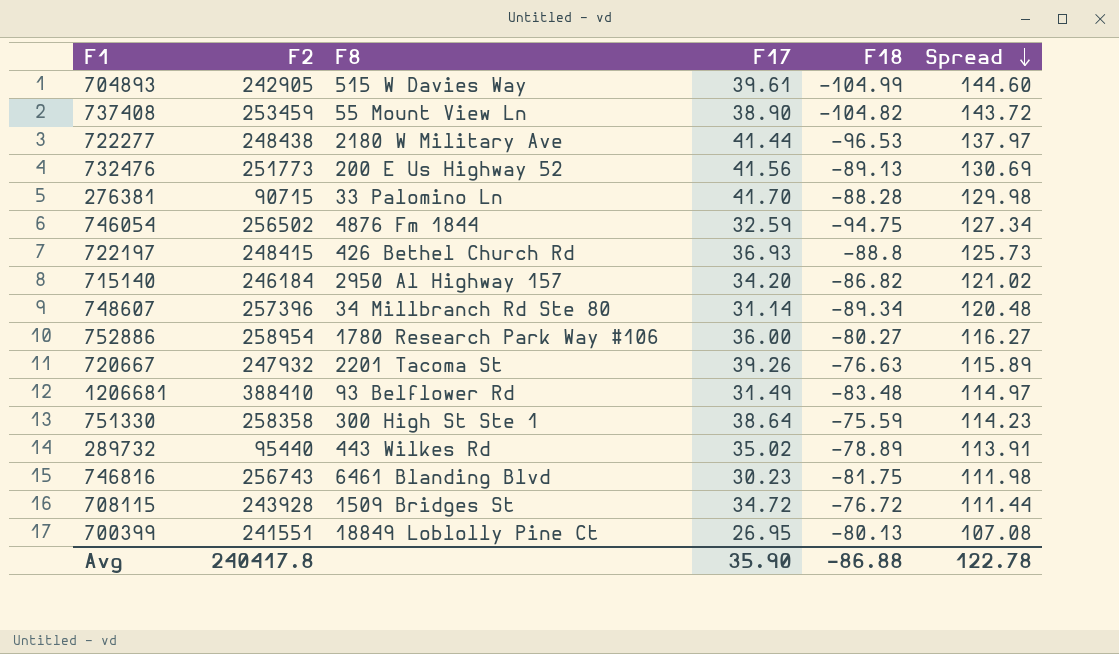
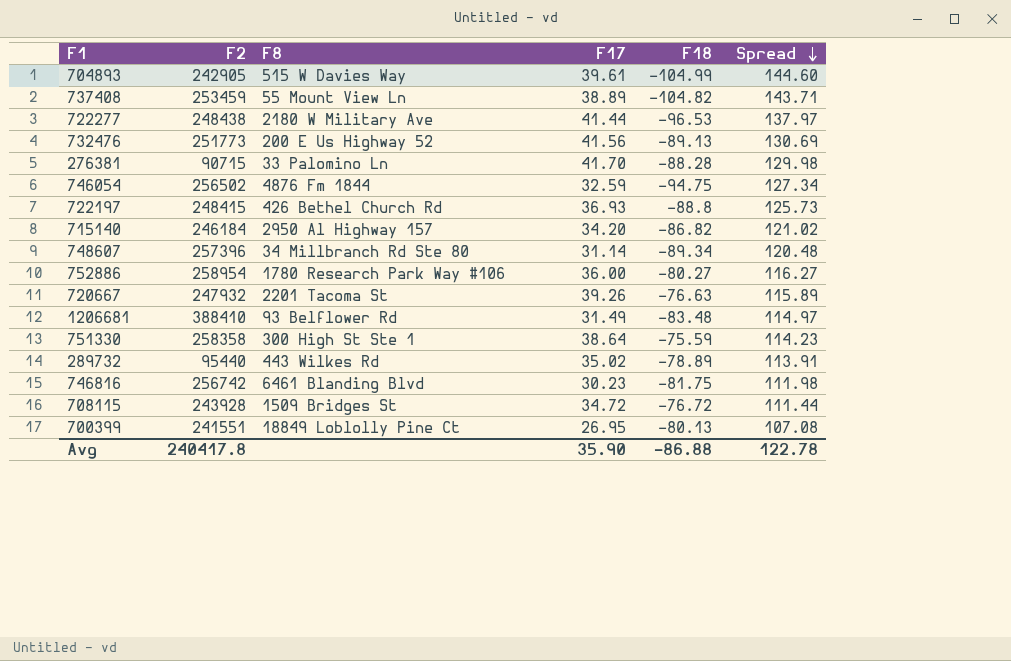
737408 | F17: 38.90 -> 38.89
737408 | Spread: 143.72 -> 143.71
746816 | F2: 256743 -> 256742

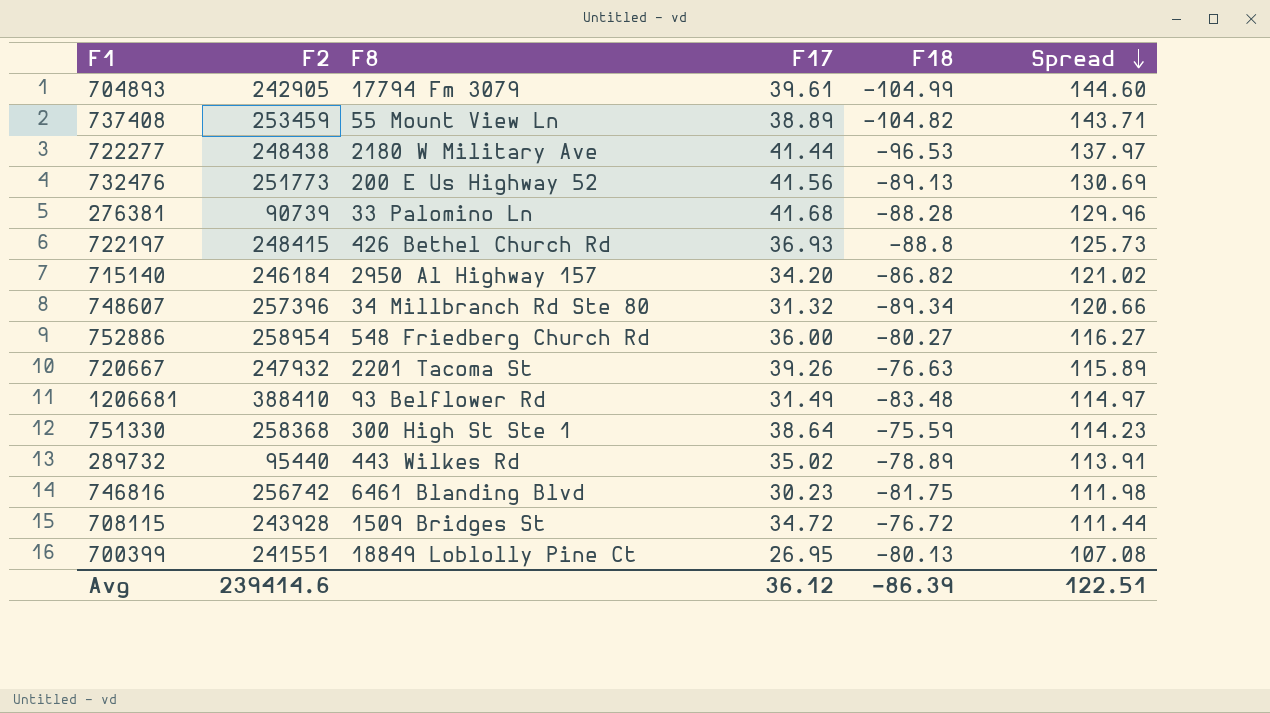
row 746054: 256502 | 4876 Fm 1844 | 32.59 | -94.75 | 127.34 -> none
704893 | F8: 515 W Davies Way -> 17794 Fm 3079
276381 | F2: 90715 -> 90739
276381 | F17: 41.70 -> 41.68
276381 | Spread: 129.98 -> 129.96
748607 | F17: 31.14 -> 31.32
748607 | Spread: 120.48 -> 120.66
752886 | F8: 1780 Research Park Way #106 -> 548 Friedberg Church Rd
751330 | F2: 258358 -> 258368
Avg | F2: 240417.8 -> 239414.6
Avg | F17: 35.90 -> 36.12
Avg | F18: -86.88 -> -86.39
Avg | Spread: 122.78 -> 122.51

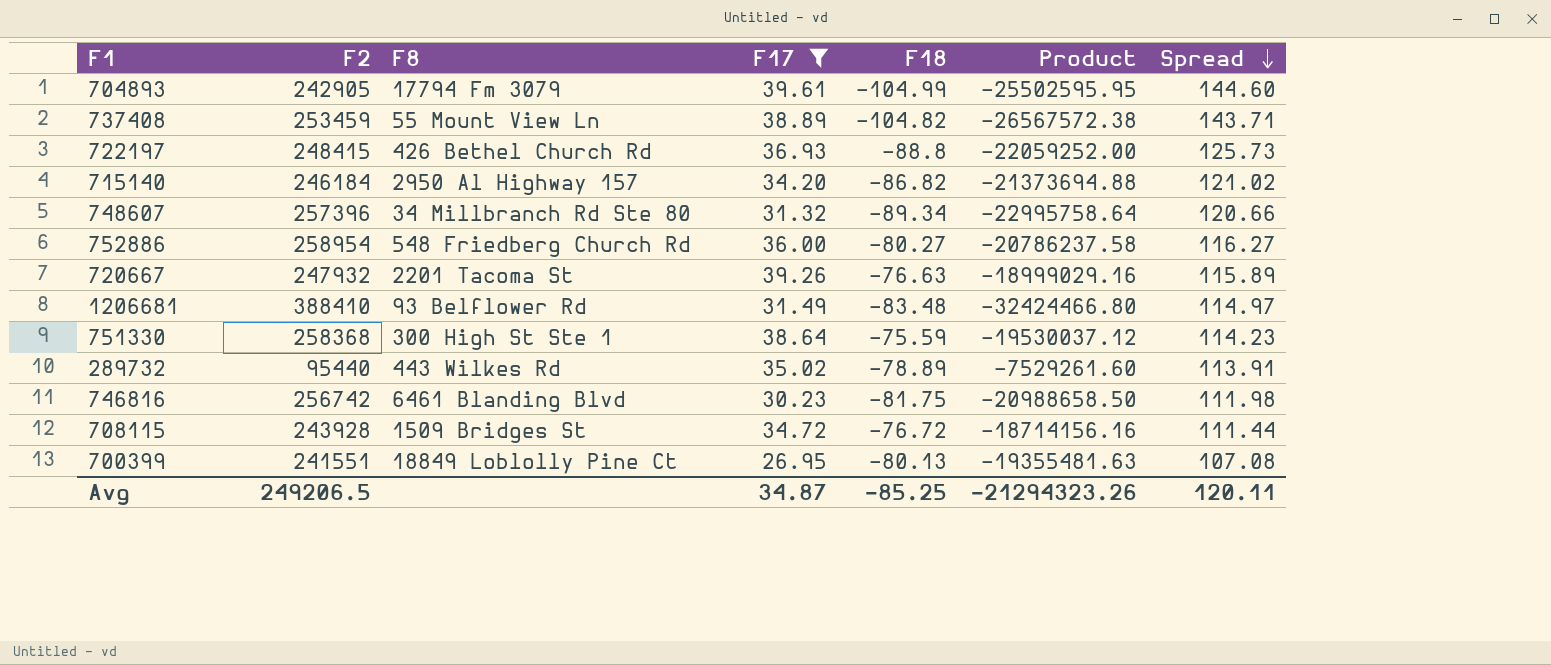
filter: none -> F17 <= 39.61
column Product | formula: none -> [F2] * [F18]
Avg | F2: 239414.6 -> 249206.5
Avg | F17: 36.12 -> 34.87
Avg | F18: -86.39 -> -85.25
Avg | Spread: 122.51 -> 120.11

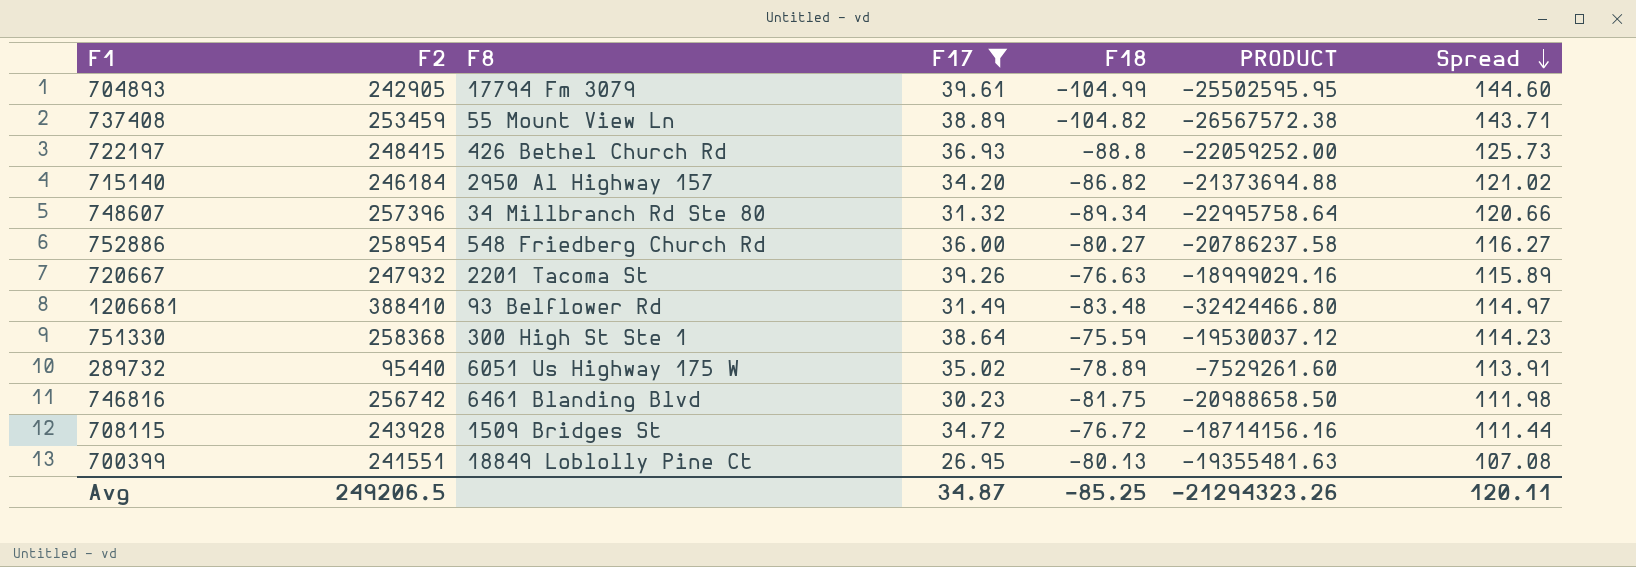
column name: Product -> PRODUCT
289732 | F8: 443 Wilkes Rd -> 6051 Us Highway 175 W

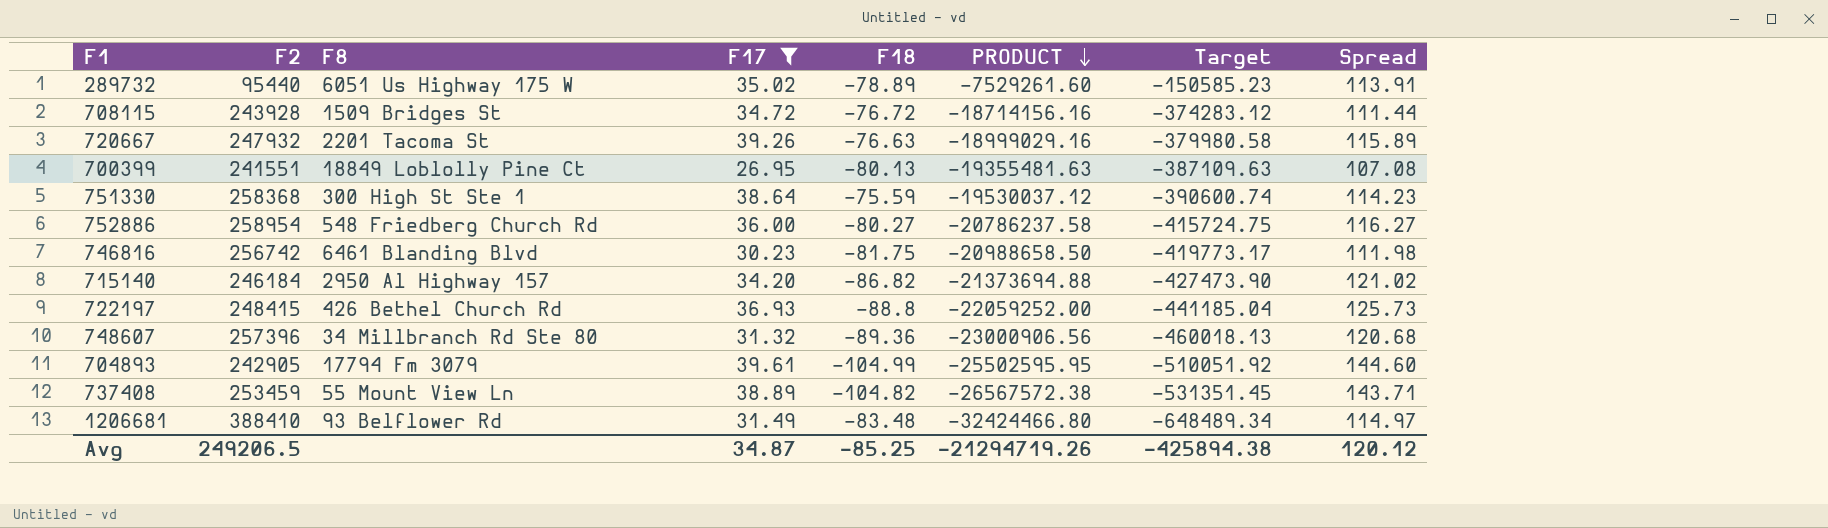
row order: Spread descending -> PRODUCT descending
column Target | formula: none -> [PRODUCT] * 0.02
748607 | F18: -89.34 -> -89.36
748607 | PRODUCT: -22995758.64 -> -23000906.56
748607 | Spread: 120.66 -> 120.68
Avg | PRODUCT: -21294323.26 -> -21294719.26
Avg | Spread: 120.11 -> 120.12

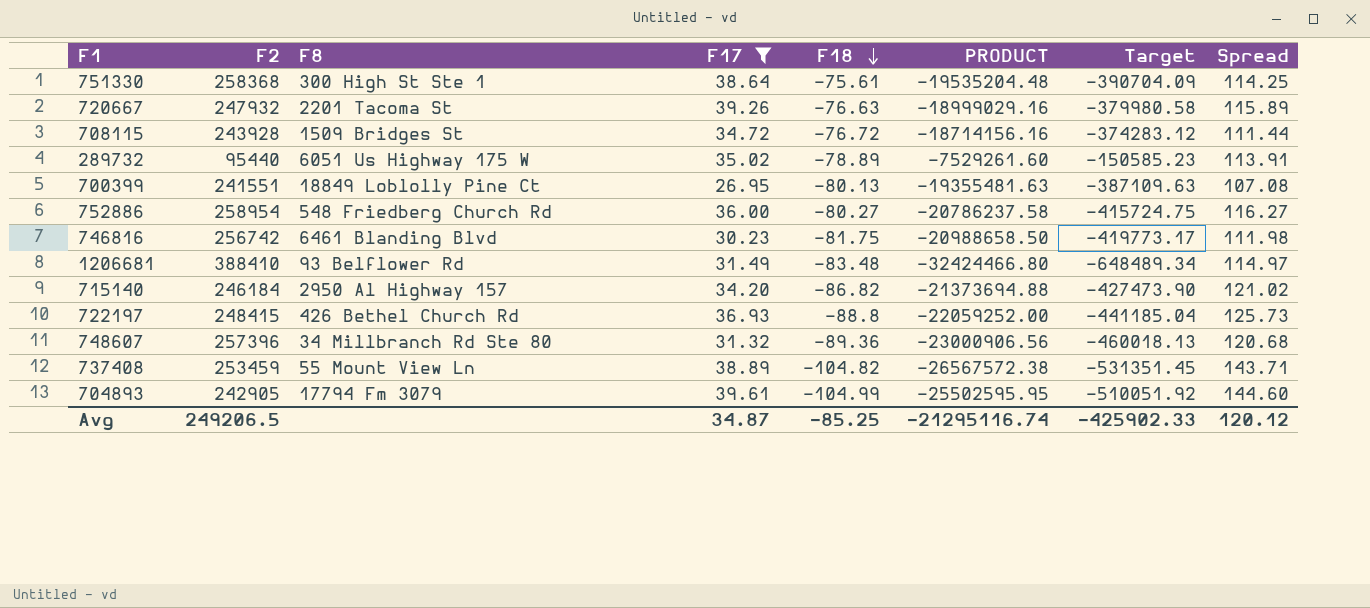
row order: PRODUCT descending -> F18 descending
751330 | F18: -75.59 -> -75.61
751330 | PRODUCT: -19530037.12 -> -19535204.48
751330 | Target: -390600.74 -> -390704.09
751330 | Spread: 114.23 -> 114.25
Avg | PRODUCT: -21294719.26 -> -21295116.74
Avg | Target: -425894.38 -> -425902.33

